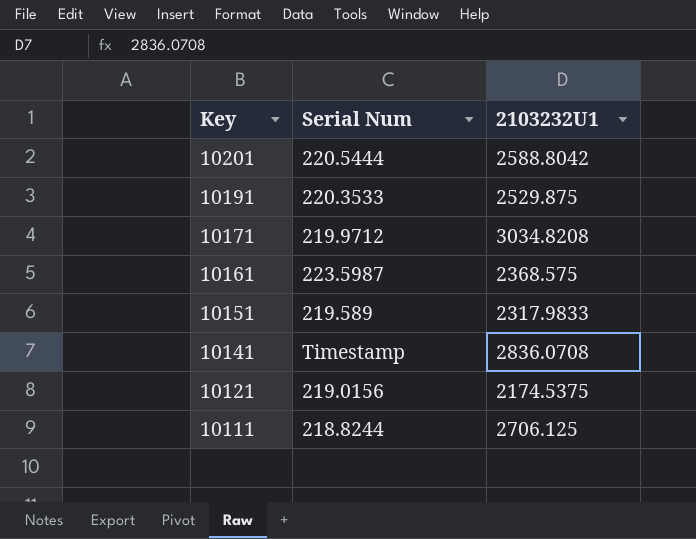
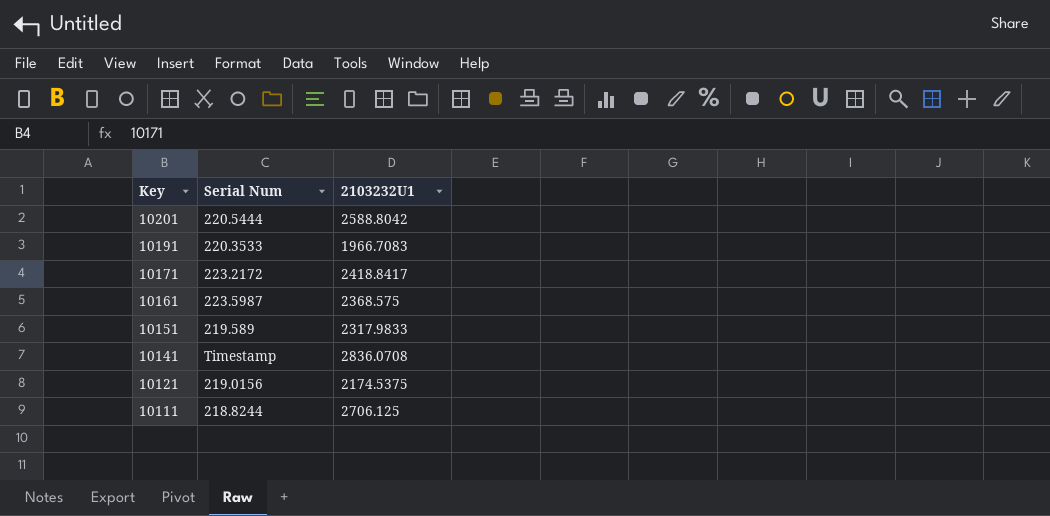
10191 | 2103232U1: 2529.875 -> 1966.7083
10171 | Serial Num: 219.9712 -> 223.2172
10171 | 2103232U1: 3034.8208 -> 2418.8417

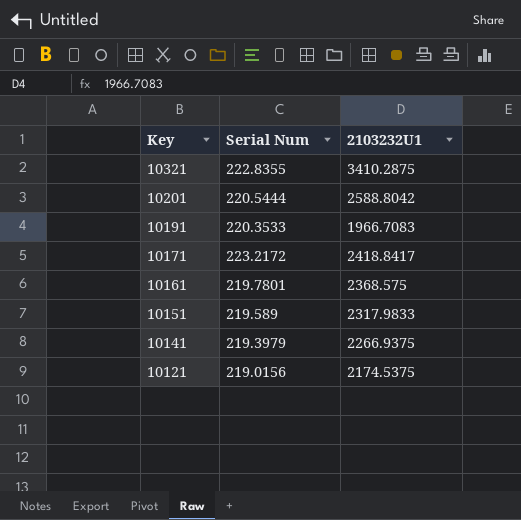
row 10111: 218.8244 | 2706.125 -> none
row 10321: none -> 222.8355 | 3410.2875
10161 | Serial Num: 223.5987 -> 219.7801
10141 | Serial Num: Timestamp -> 219.3979
10141 | 2103232U1: 2836.0708 -> 2266.9375

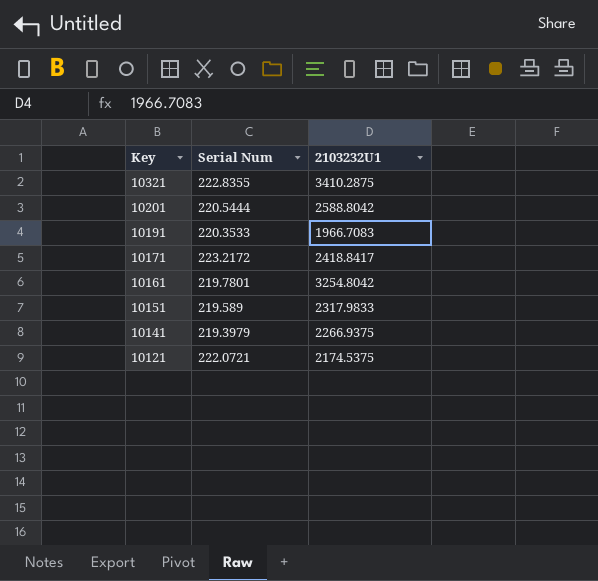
10161 | 2103232U1: 2368.575 -> 3254.8042
10121 | Serial Num: 219.0156 -> 222.0721

